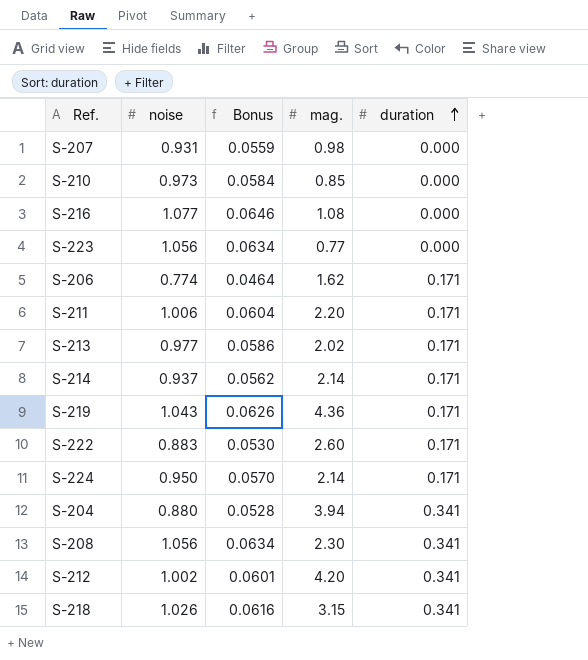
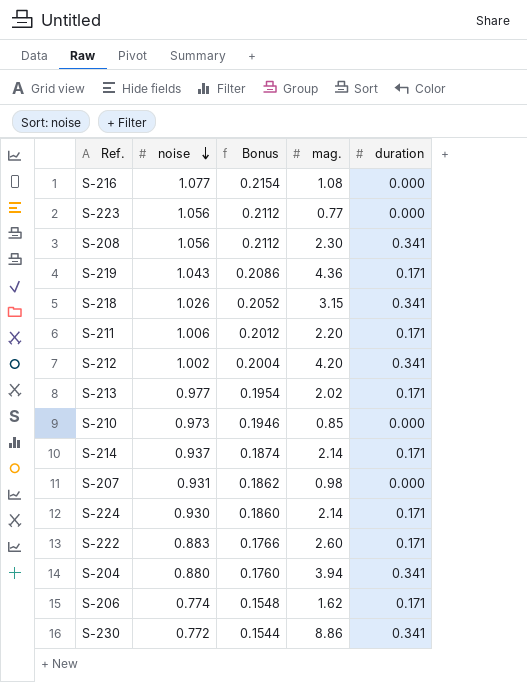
row order: duration ascending -> noise descending
column Bonus | formula: [noise] * 0.06 -> [noise] * 0.2
S-224 | noise: 0.950 -> 0.930
row S-230: none -> 0.772 | 0.1544 | 8.86 | 0.341

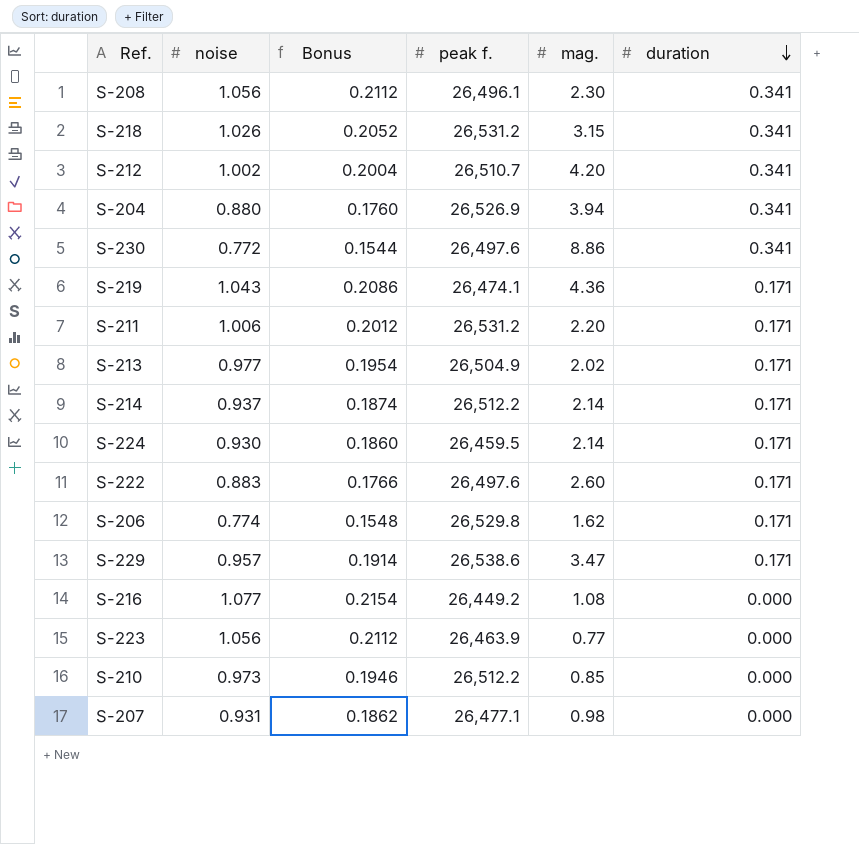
row order: noise descending -> duration descending
column peak f. | position: none -> 4
row S-229: none -> 0.957 | 0.1914 | 26,538.6 | 3.47 | 0.171

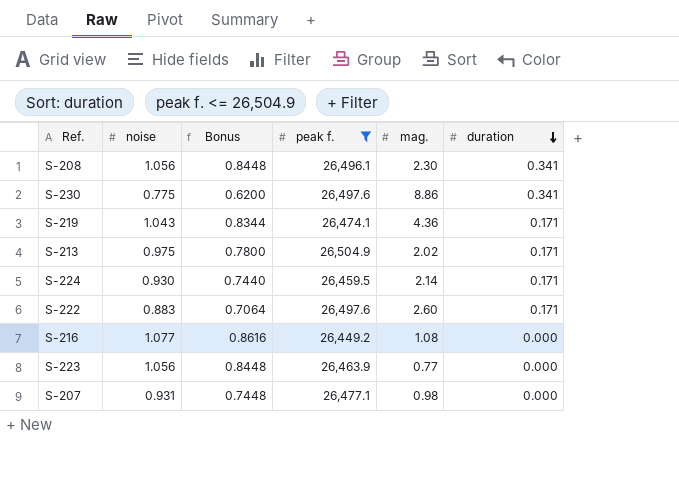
filter: none -> peak f. <= 26,504.9
column Bonus | formula: [noise] * 0.2 -> [noise] * 0.8
S-230 | noise: 0.772 -> 0.775
S-213 | noise: 0.977 -> 0.975

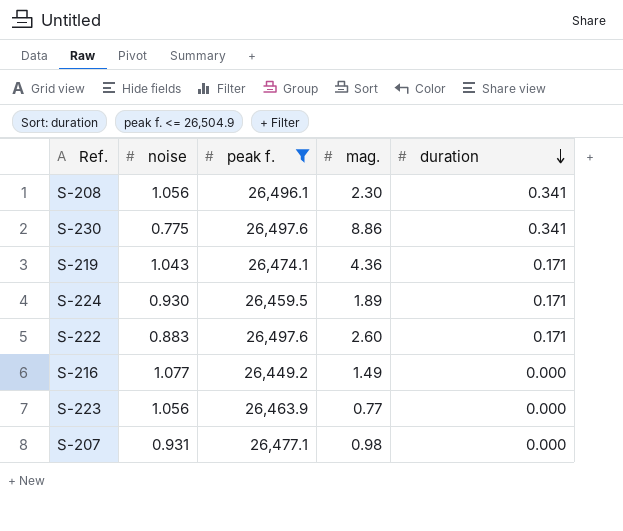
column Bonus | formula: [noise] * 0.8 -> none
row S-213: 0.975 | 0.7800 | 26,504.9 | 2.02 | 0.171 -> none
S-224 | mag.: 2.14 -> 1.89
S-216 | mag.: 1.08 -> 1.49

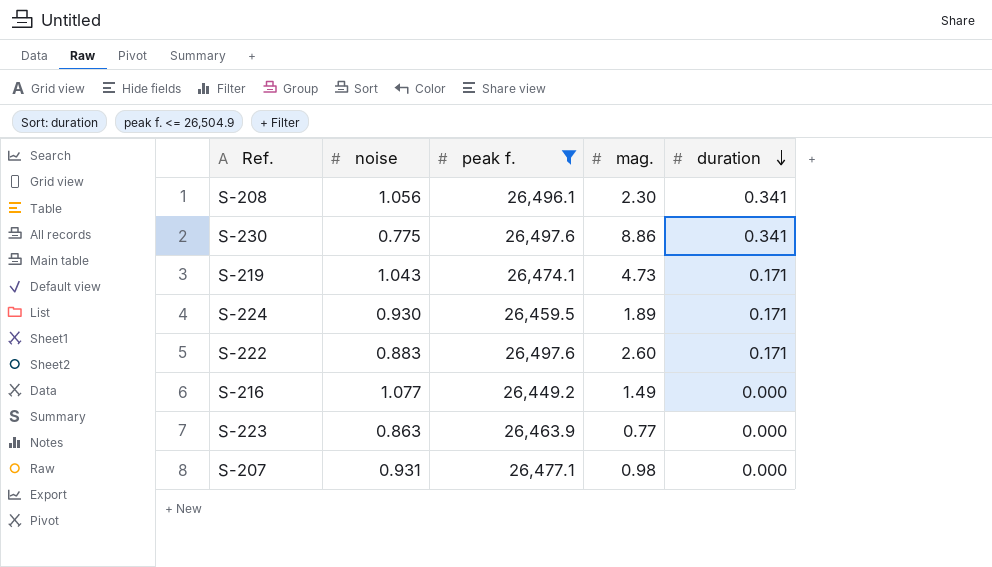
S-219 | mag.: 4.36 -> 4.73
S-223 | noise: 1.056 -> 0.863

